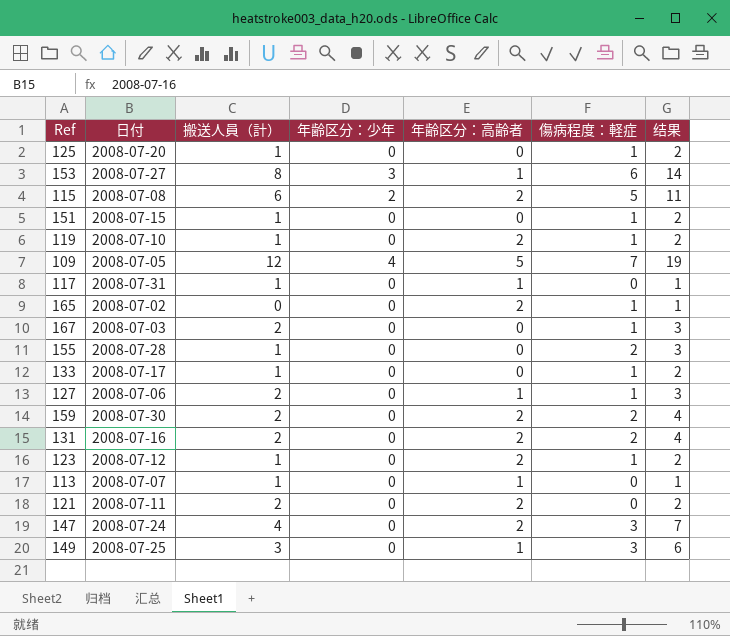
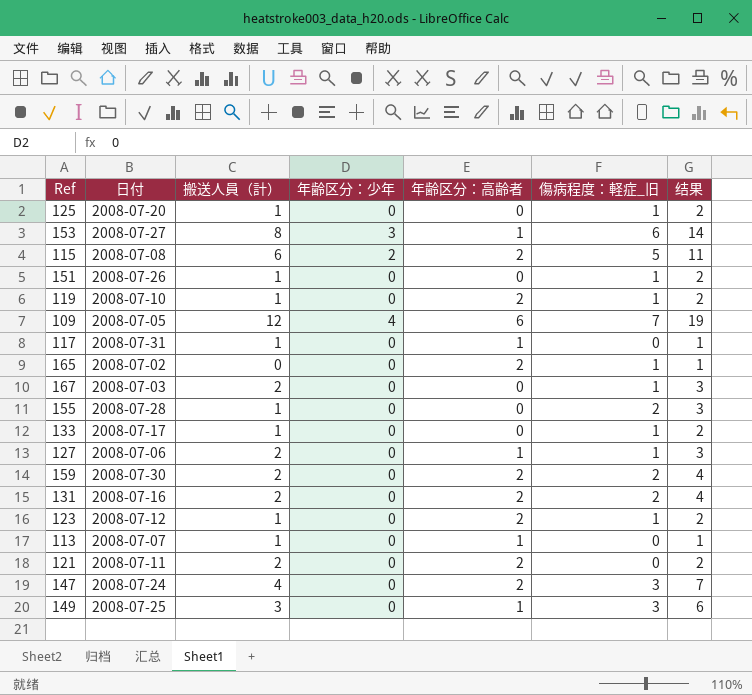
column name: 傷病程度：軽症 -> 傷病程度：軽症_旧
151 | 日付: 2008-07-15 -> 2008-07-26
109 | 年齢区分：高齢者: 5 -> 6

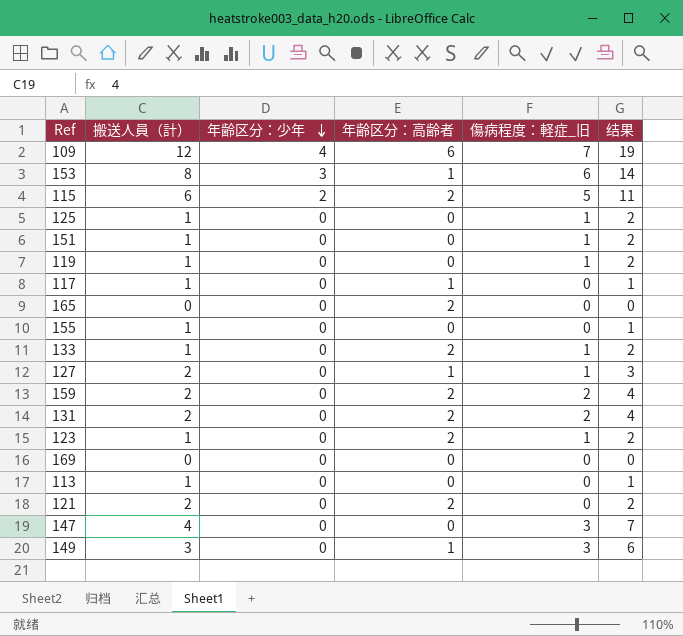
row order: none -> 年齢区分：少年 descending
column 日付 | position: 2 -> none
row 167: 2008-07-03 | 2 | 0 | 0 | 1 | 3 -> none
119 | 年齢区分：高齢者: 2 -> 0
165 | 傷病程度：軽症_旧: 1 -> 0
165 | 结果: 1 -> 0
155 | 傷病程度：軽症_旧: 2 -> 0
155 | 结果: 3 -> 1
133 | 年齢区分：高齢者: 0 -> 2
row 169: none -> 0 | 0 | 0 | 0 | 0
113 | 年齢区分：高齢者: 1 -> 0
147 | 年齢区分：高齢者: 2 -> 0

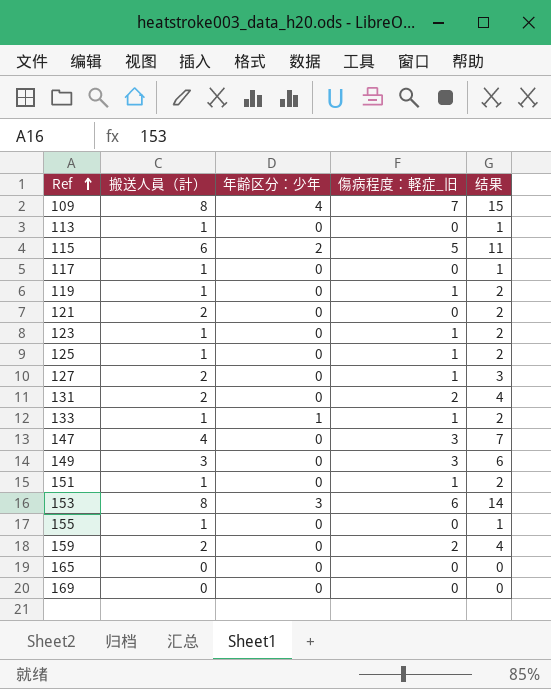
row order: 年齢区分：少年 descending -> Ref ascending
column 年齢区分：高齢者 | position: 4 -> none
109 | 搬送人員（計）: 12 -> 8
109 | 结果: 19 -> 15
133 | 年齢区分：少年: 0 -> 1

